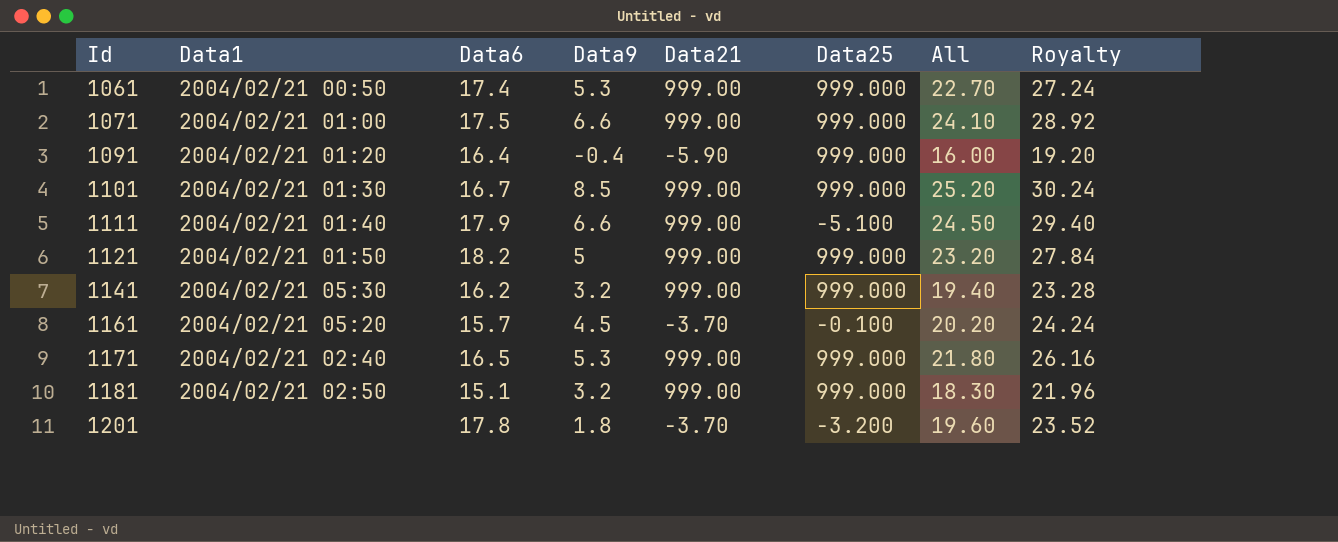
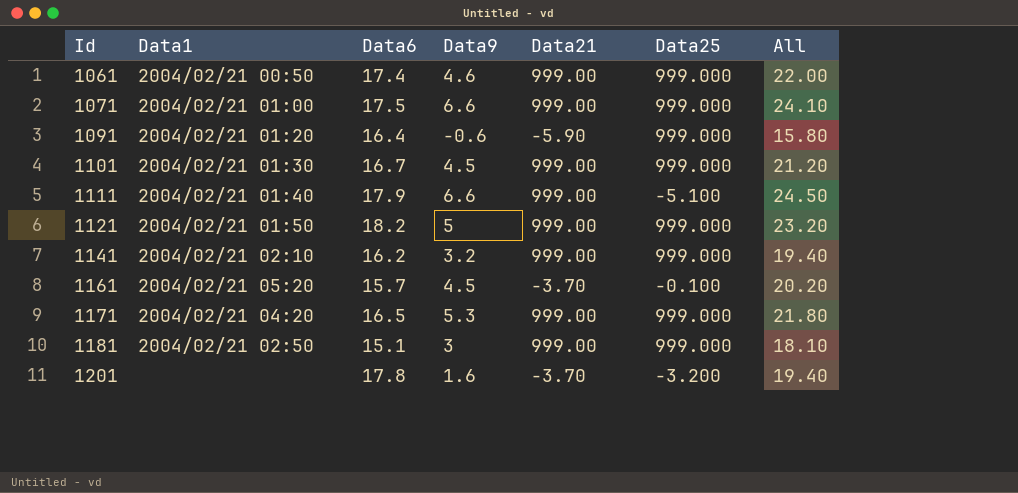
column Royalty | formula: [All] * 1.2 -> none
1061 | Data9: 5.3 -> 4.6
1061 | All: 22.70 -> 22.00
1091 | Data9: -0.4 -> -0.6
1091 | All: 16.00 -> 15.80
1101 | Data9: 8.5 -> 4.5
1101 | All: 25.20 -> 21.20
1141 | Data1: 2004/02/21 05:30 -> 2004/02/21 02:10
1171 | Data1: 2004/02/21 02:40 -> 2004/02/21 04:20
1181 | Data9: 3.2 -> 3
1181 | All: 18.30 -> 18.10
1201 | Data9: 1.8 -> 1.6
1201 | All: 19.60 -> 19.40

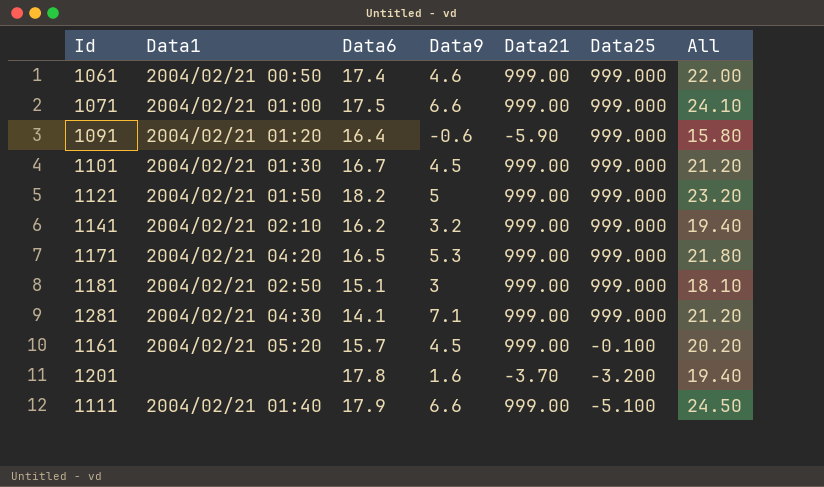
row order: Id ascending -> Data25 descending
row 1281: none -> 2004/02/21 04:30 | 14.1 | 7.1 | 999.00 | 999.000 | 21.20
1161 | Data21: -3.70 -> 999.00

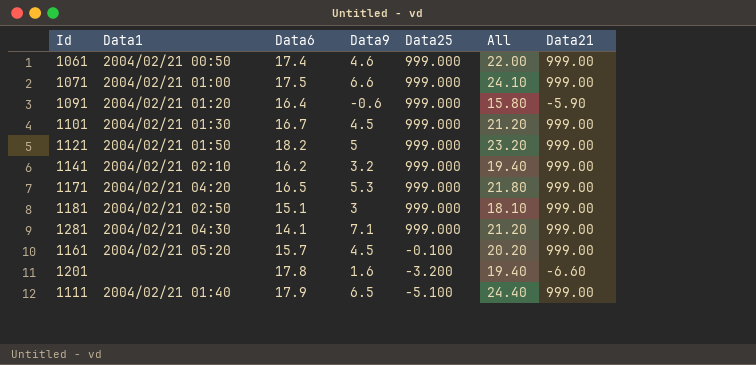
column Data21 | position: 5 -> 7
1201 | Data21: -3.70 -> -6.60
1111 | Data9: 6.6 -> 6.5
1111 | All: 24.50 -> 24.40

